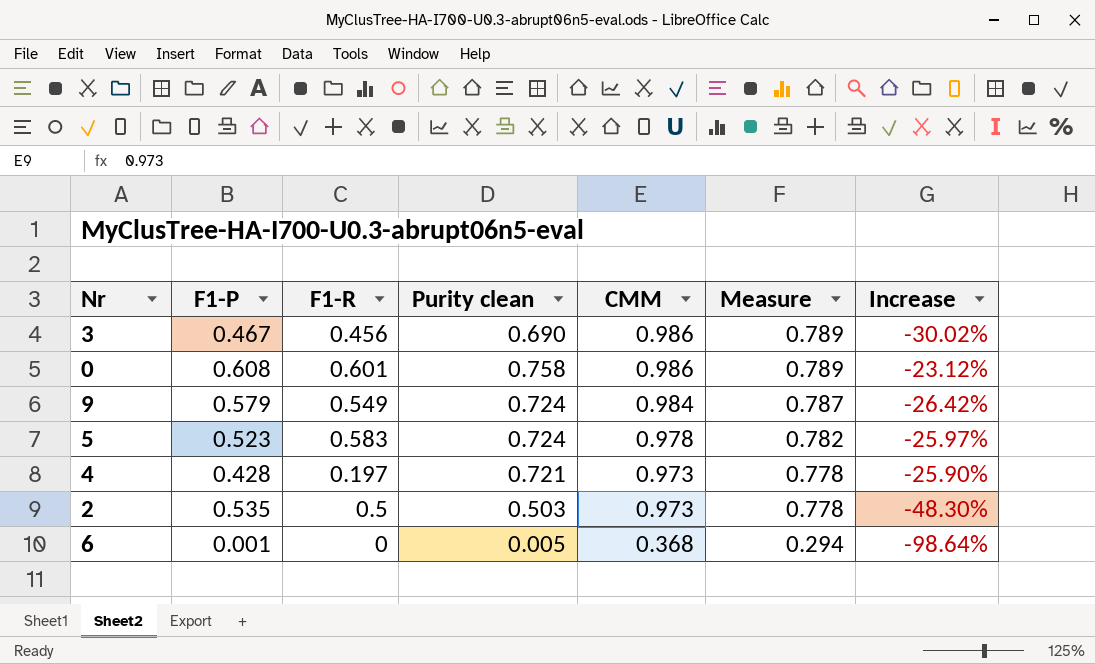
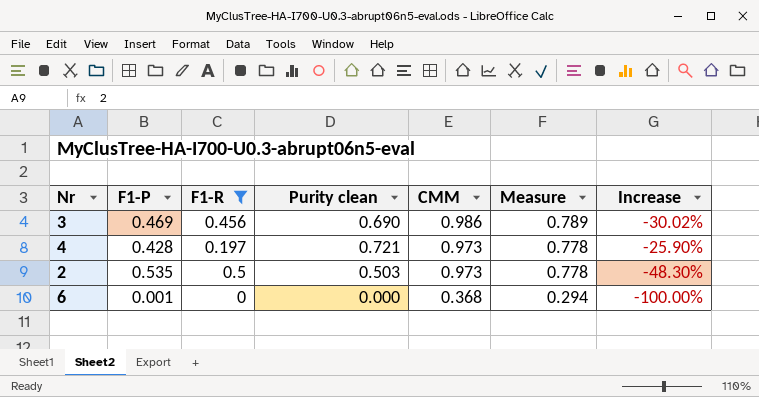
filter: none -> F1-R <= 0.5
3 | F1-P: 0.467 -> 0.469
6 | Purity clean: 0.005 -> 0.000
6 | Increase: -98.64% -> -100.00%

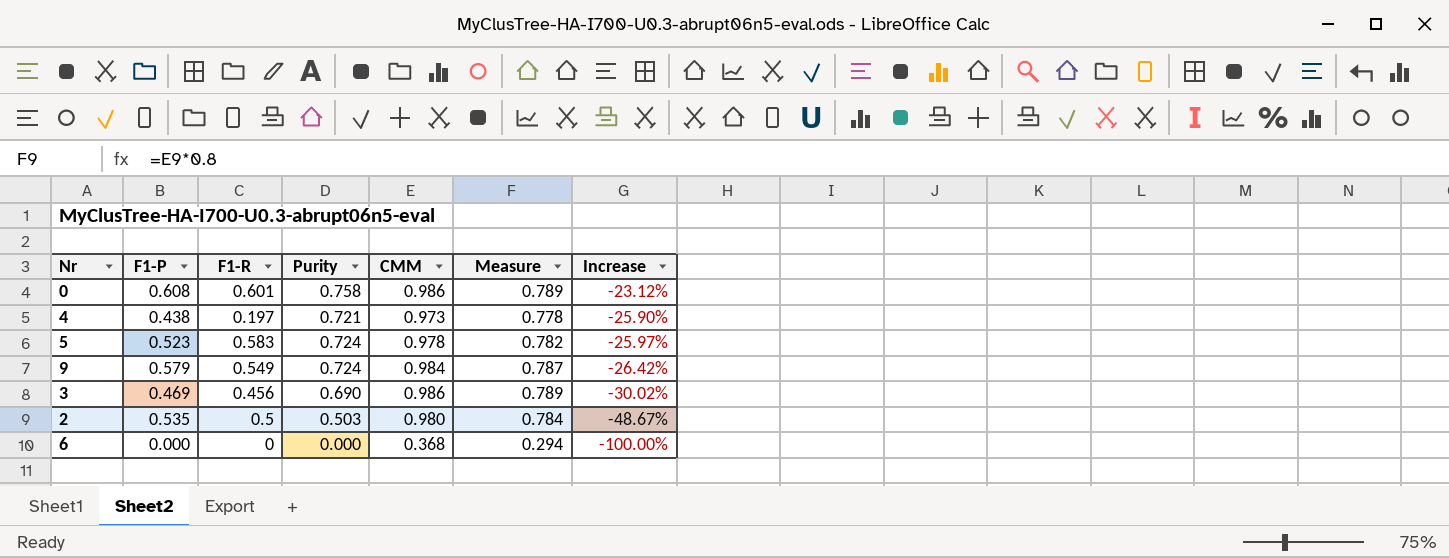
filter: F1-R <= 0.5 -> none
row order: CMM descending -> Increase descending
column name: Purity clean -> Purity
4 | F1-P: 0.428 -> 0.438
2 | CMM: 0.973 -> 0.980
2 | Measure: 0.778 -> 0.784
2 | Increase: -48.30% -> -48.67%
6 | F1-P: 0.001 -> 0.000

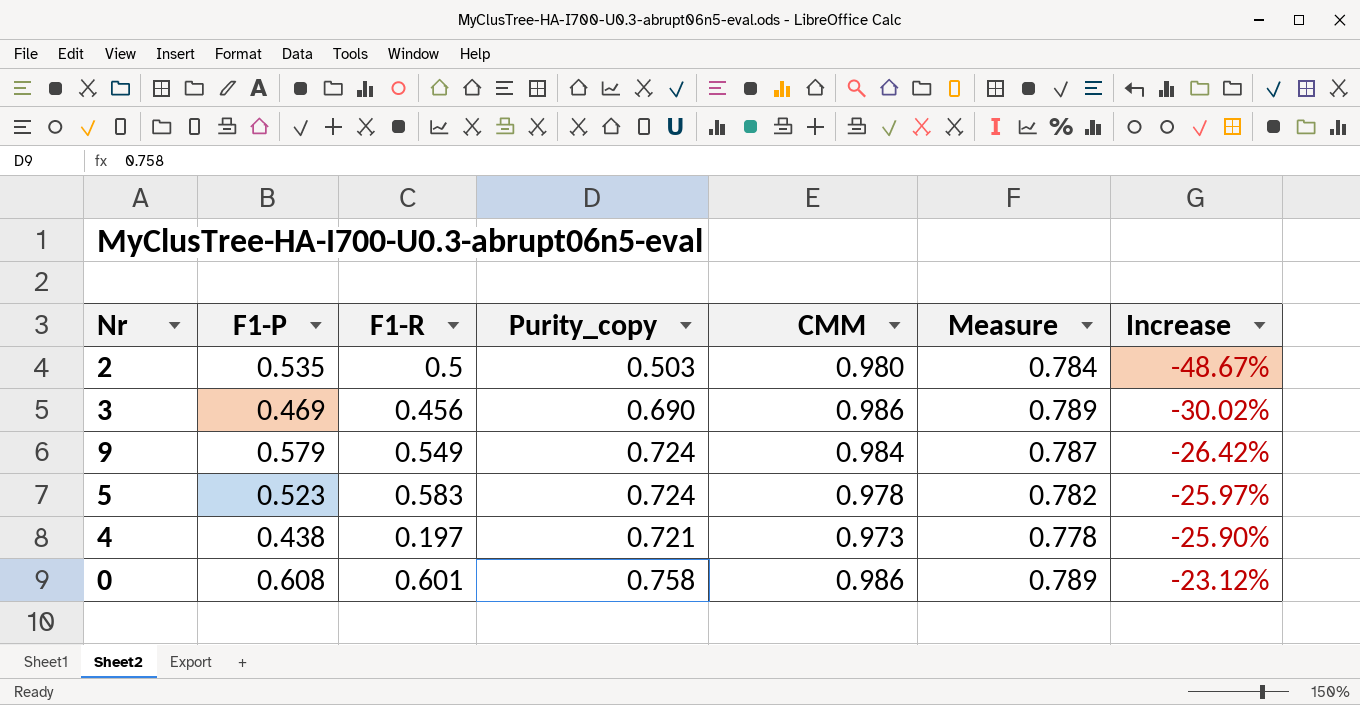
row order: Increase descending -> Increase ascending
column name: Purity -> Purity_copy
row 6: 0.000 | 0 | 0.000 | 0.368 | 0.294 | -100.00% -> none

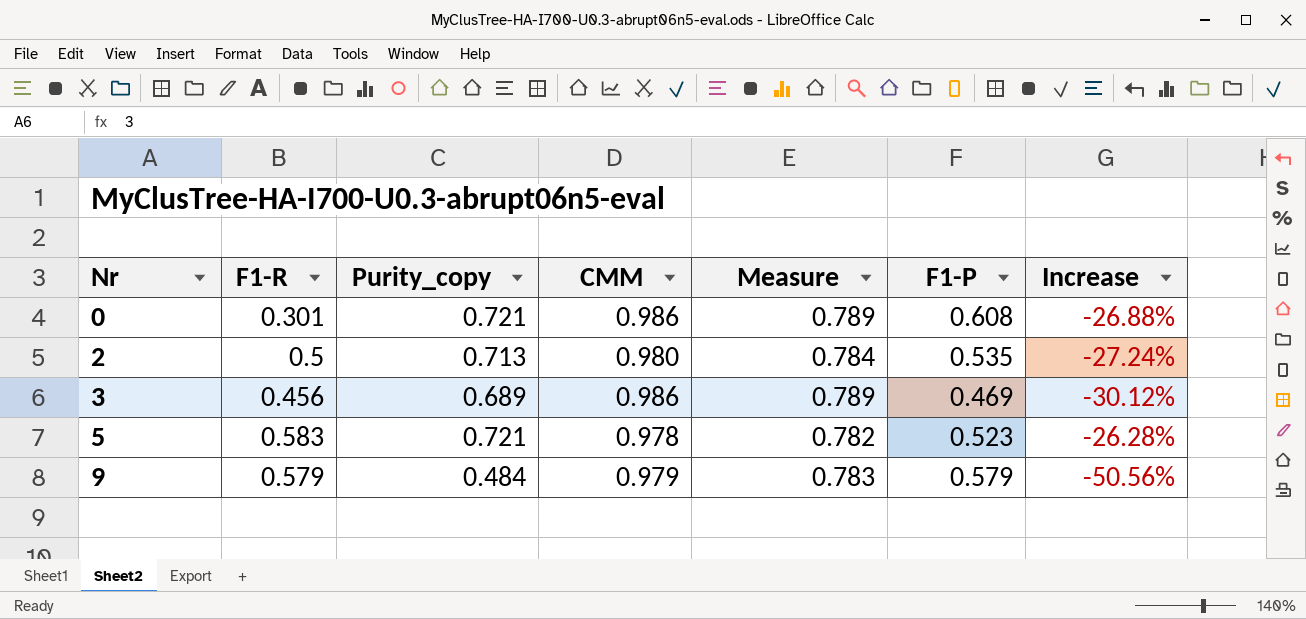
row order: Increase ascending -> Nr ascending
column F1-P | position: 2 -> 6
row 4: 0.438 | 0.197 | 0.721 | 0.973 | 0.778 | -25.90% -> none
0 | F1-R: 0.601 -> 0.301
0 | Purity_copy: 0.758 -> 0.721
0 | Increase: -23.12% -> -26.88%
2 | Purity_copy: 0.503 -> 0.713
2 | Increase: -48.67% -> -27.24%
3 | Purity_copy: 0.690 -> 0.689
3 | Increase: -30.02% -> -30.12%
5 | Purity_copy: 0.724 -> 0.721
5 | Increase: -25.97% -> -26.28%
9 | F1-R: 0.549 -> 0.579
9 | Purity_copy: 0.724 -> 0.484
9 | CMM: 0.984 -> 0.979
9 | Measure: 0.787 -> 0.783
9 | Increase: -26.42% -> -50.56%

